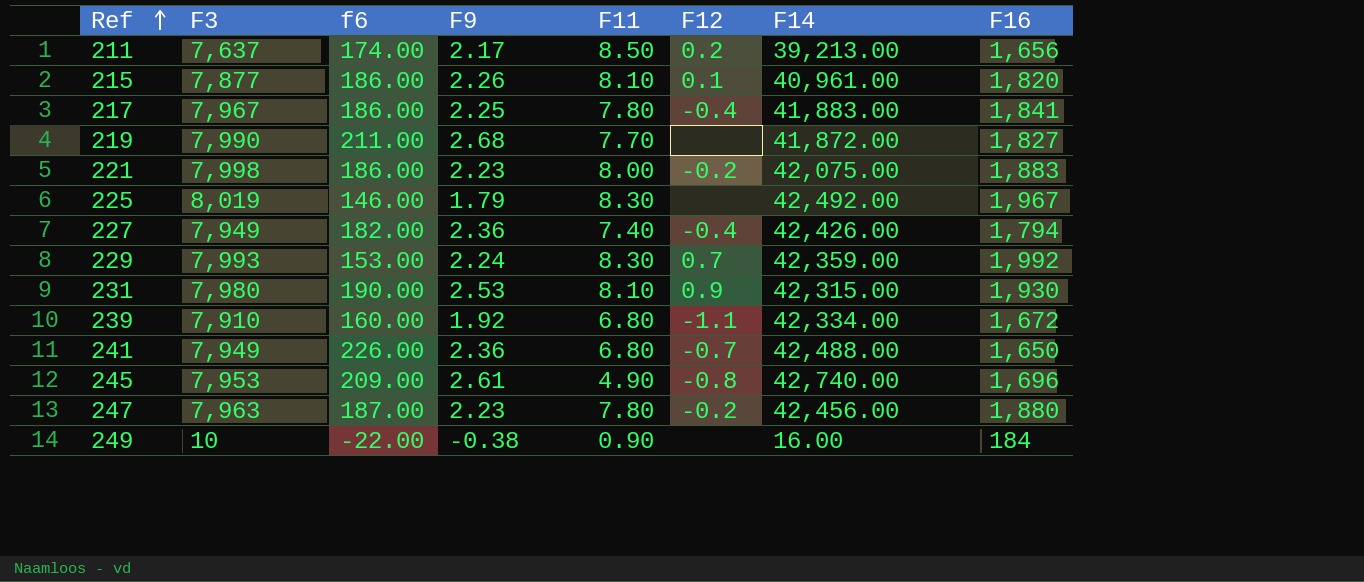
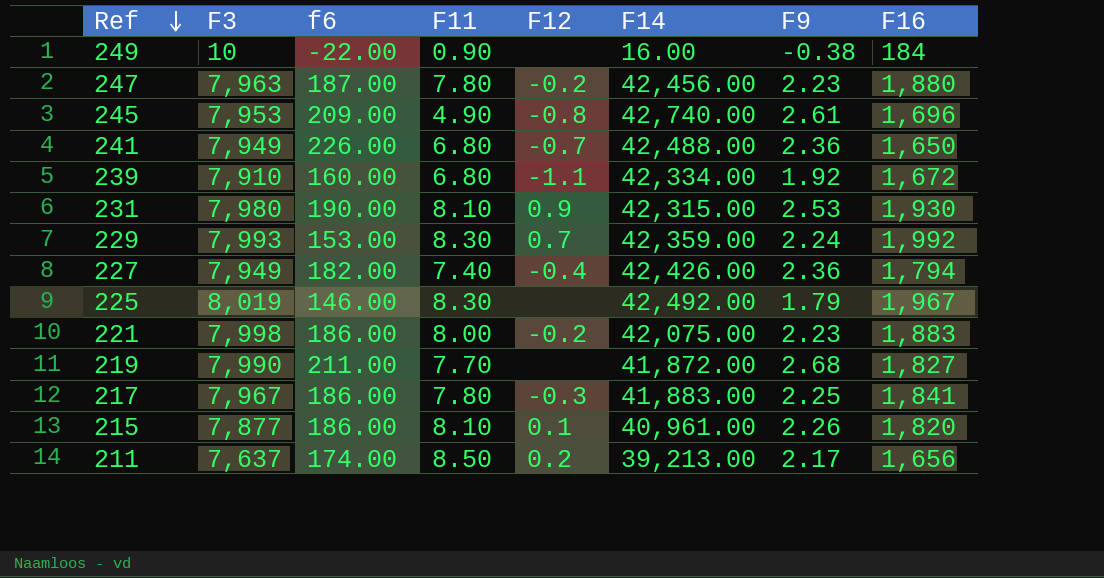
row order: Ref ascending -> Ref descending
column F9 | position: 4 -> 7
217 | F12: -0.4 -> -0.3

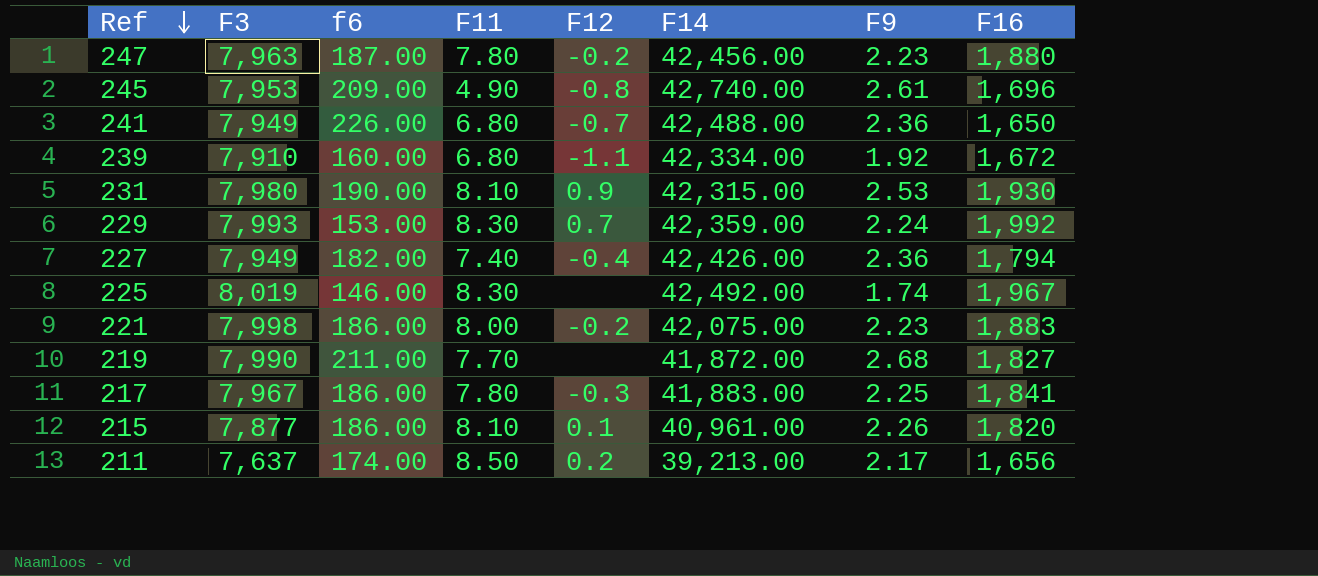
row 249: 10 | -22.00 | 0.90 | none | 16.00 | -0.38 | 184 -> none
225 | F9: 1.79 -> 1.74

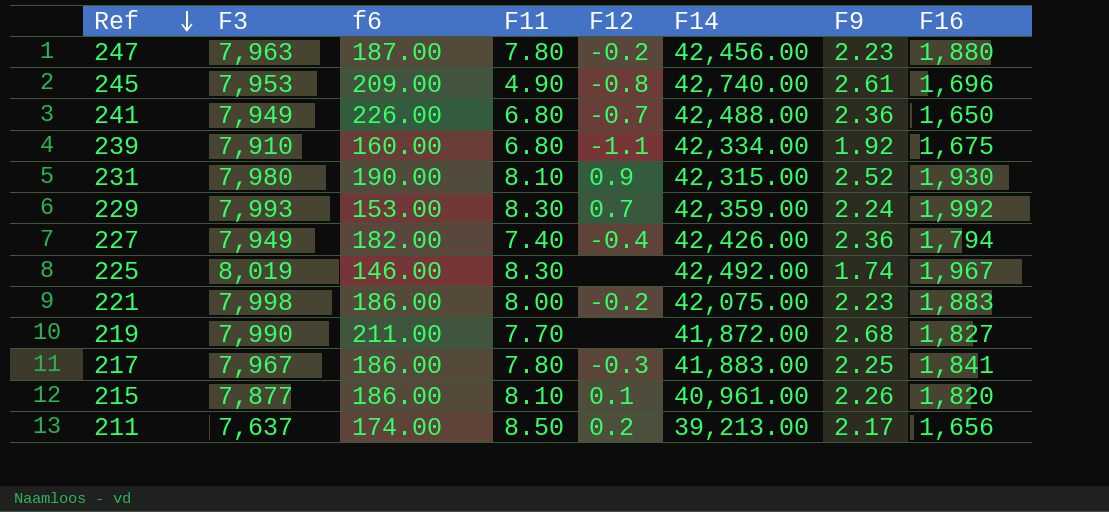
239 | F16: 1,672 -> 1,675
231 | F9: 2.53 -> 2.52

